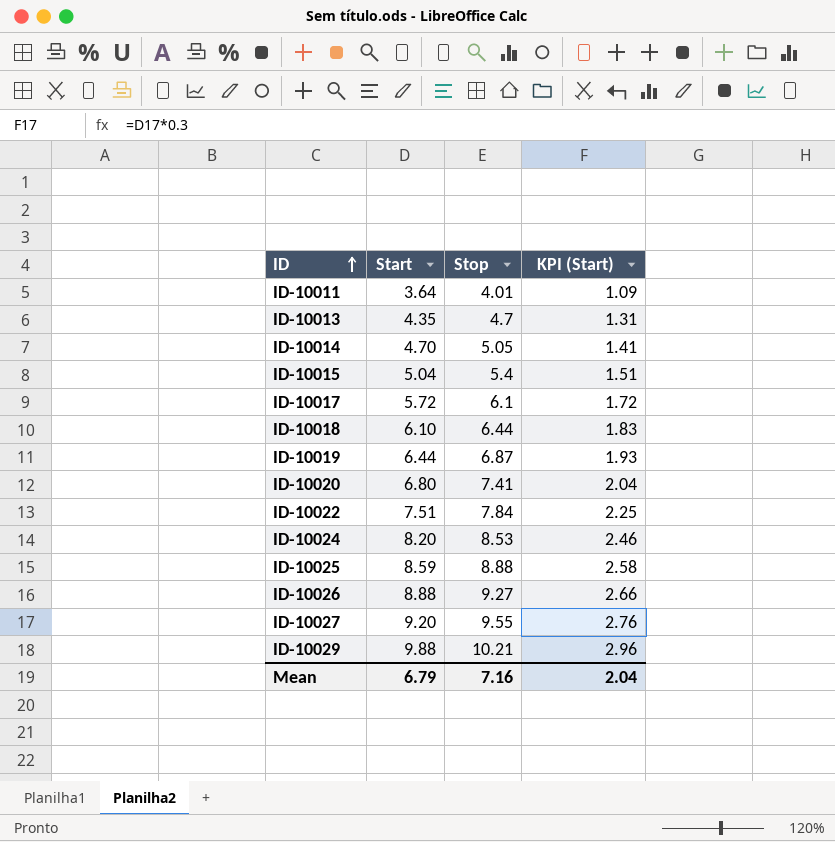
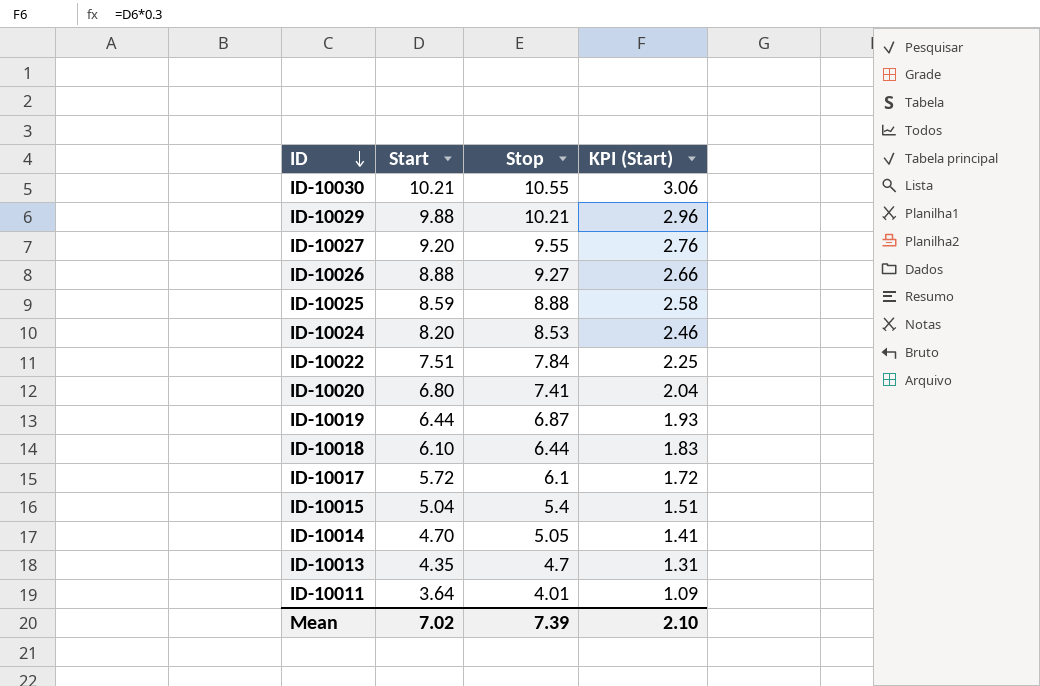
row order: ID ascending -> ID descending
row ID-10030: none -> 10.21 | 10.55 | 3.06
Mean | Start: 6.79 -> 7.02
Mean | Stop: 7.16 -> 7.39
Mean | KPI (Start): 2.04 -> 2.10

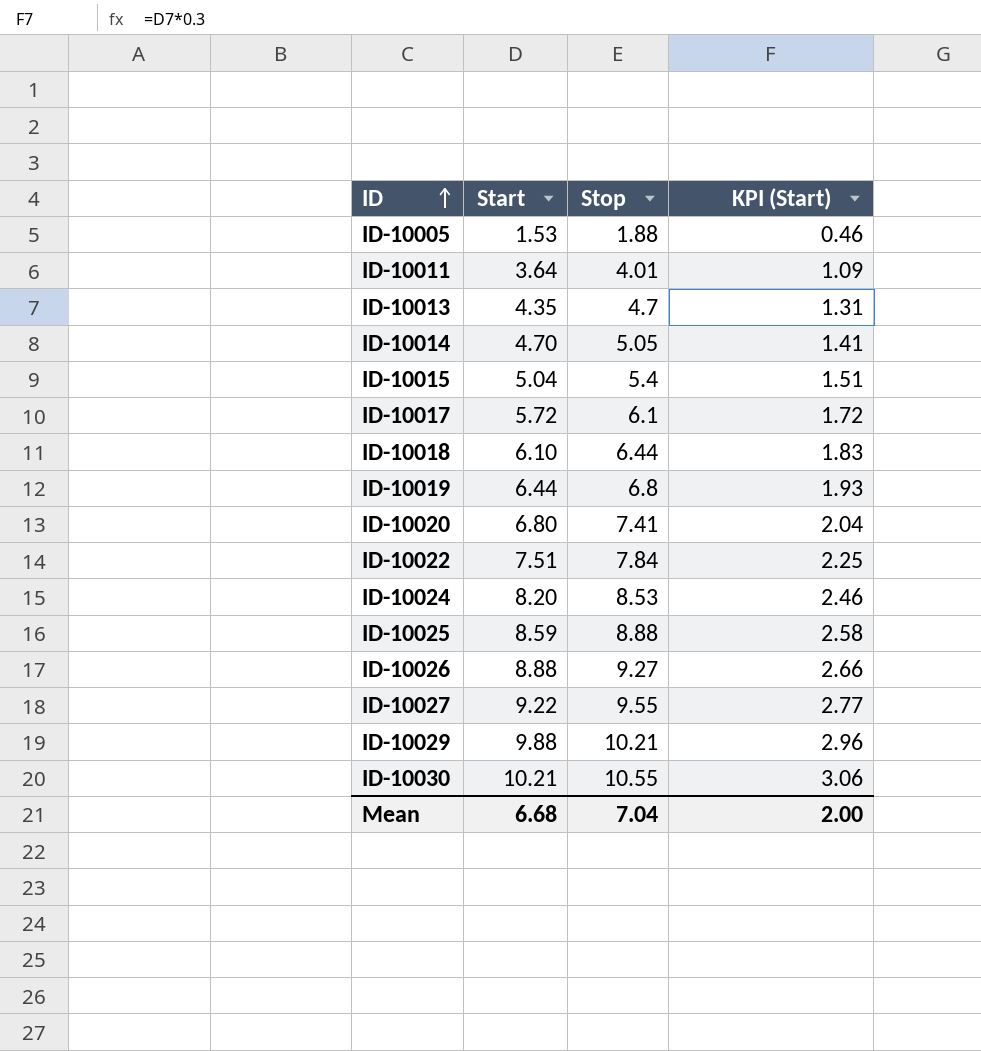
row order: ID descending -> ID ascending
row ID-10005: none -> 1.53 | 1.88 | 0.46
ID-10019 | Stop: 6.87 -> 6.8
ID-10027 | Start: 9.20 -> 9.22
ID-10027 | KPI (Start): 2.76 -> 2.77
Mean | Start: 7.02 -> 6.68
Mean | Stop: 7.39 -> 7.04
Mean | KPI (Start): 2.10 -> 2.00

